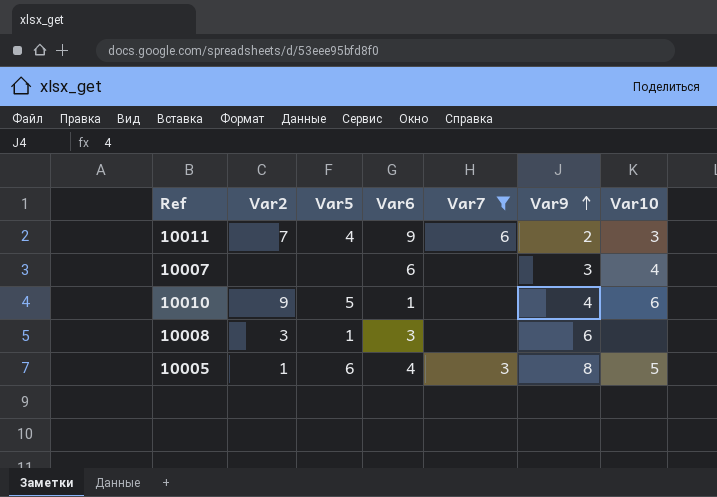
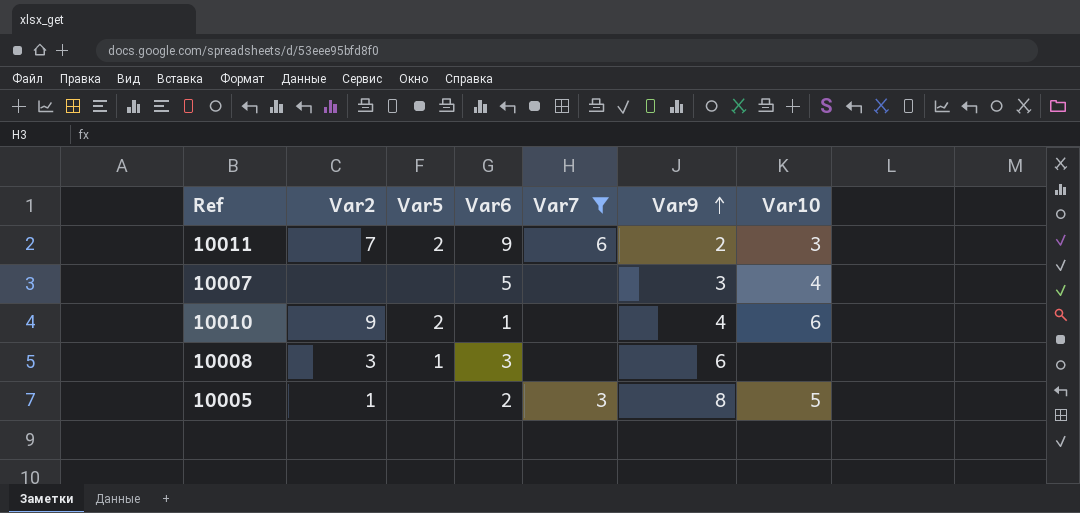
10011 | Var5: 4 -> 2
10007 | Var6: 6 -> 5
10010 | Var5: 5 -> 2
10005 | Var5: 6 -> none
10005 | Var6: 4 -> 2

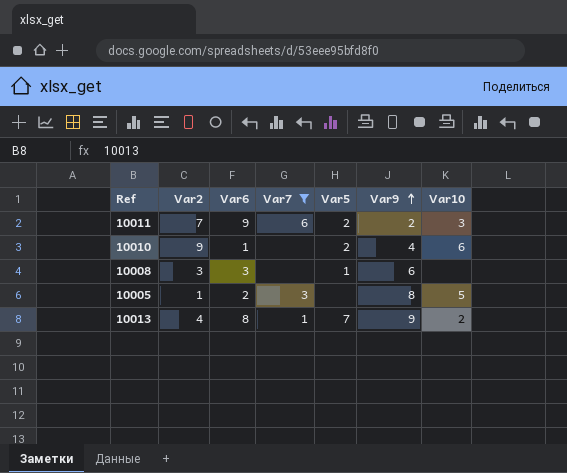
column Var5 | position: 3 -> 5
row 10007: none | none | 5 | none | 3 | 4 -> none
row 10013: none -> 4 | 8 | 1 | 7 | 9 | 2

